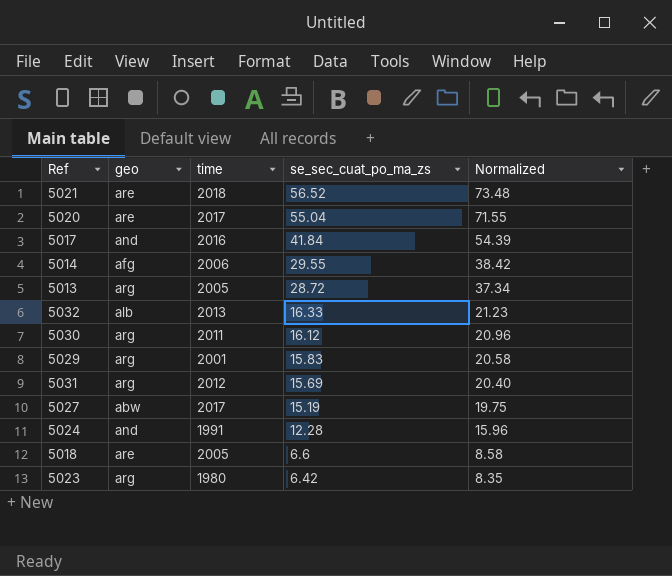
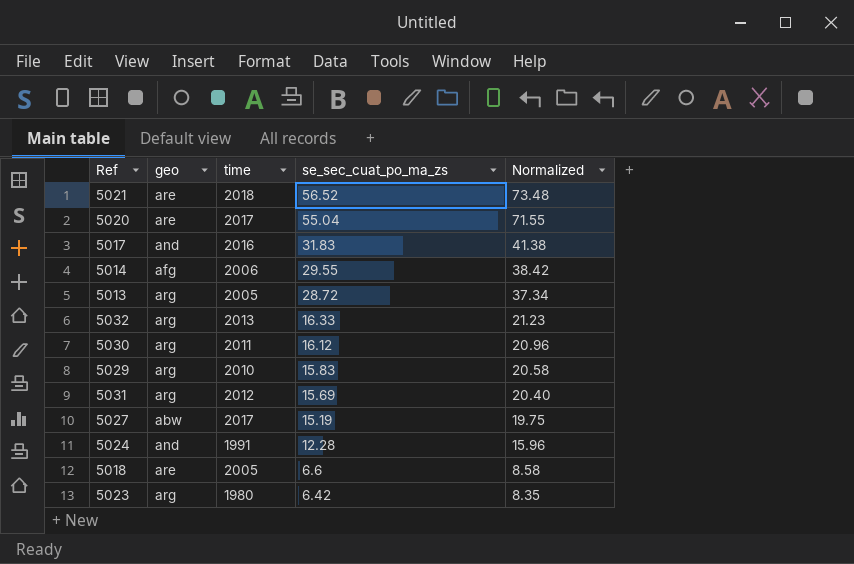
5017 | se_sec_cuat_po_ma_zs: 41.84 -> 31.83
5017 | Normalized: 54.39 -> 41.38
5032 | geo: alb -> arg
5029 | time: 2001 -> 2010

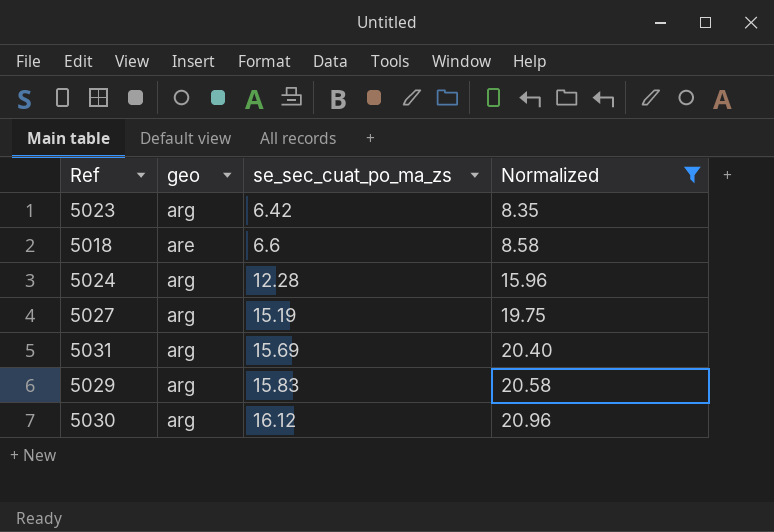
filter: none -> Normalized <= 20.96
row order: se_sec_cuat_po_ma_zs descending -> se_sec_cuat_po_ma_zs ascending
column time | position: 3 -> none
5024 | geo: and -> arg
5027 | geo: abw -> arg

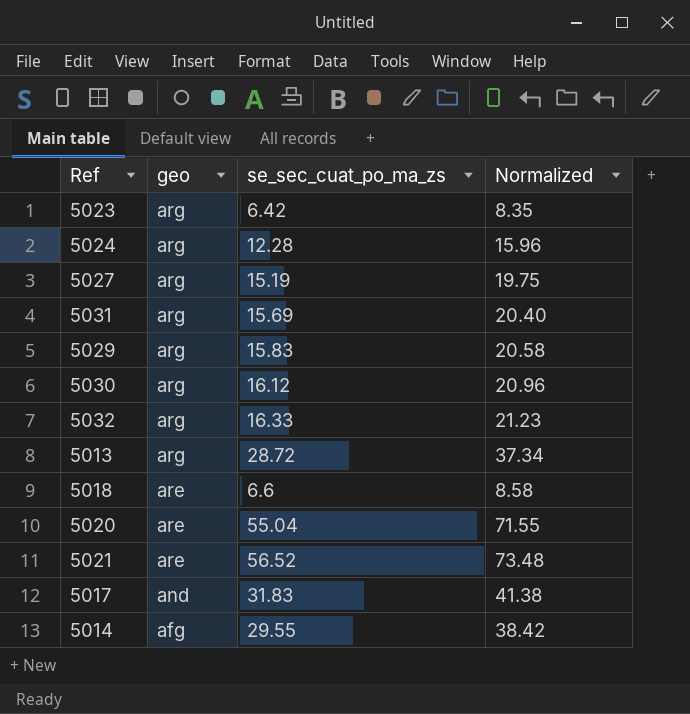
filter: Normalized <= 20.96 -> none
row order: se_sec_cuat_po_ma_zs ascending -> geo descending

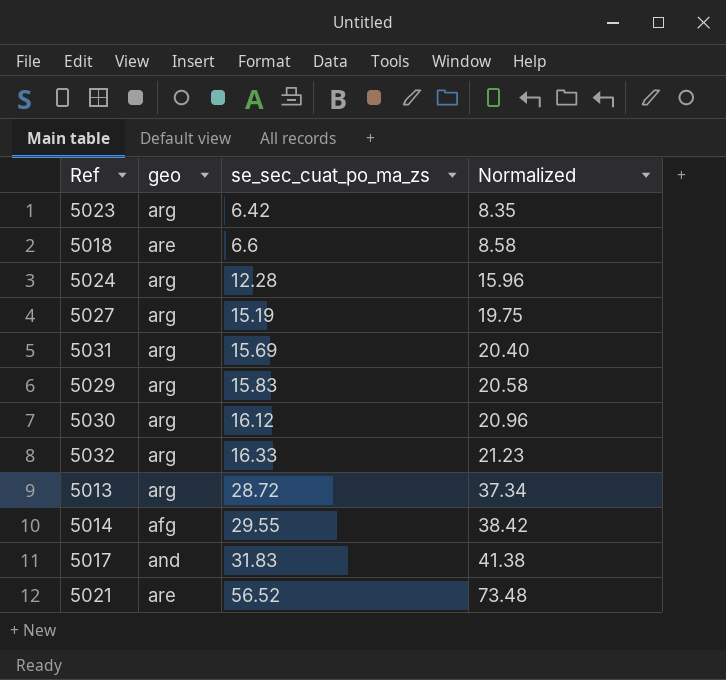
row order: geo descending -> se_sec_cuat_po_ma_zs ascending
row 5020: are | 55.04 | 71.55 -> none

